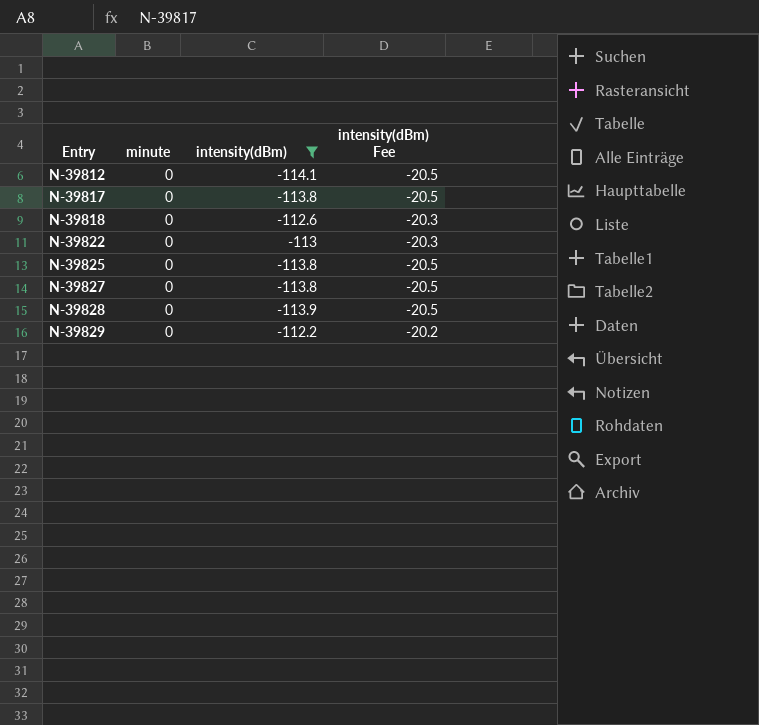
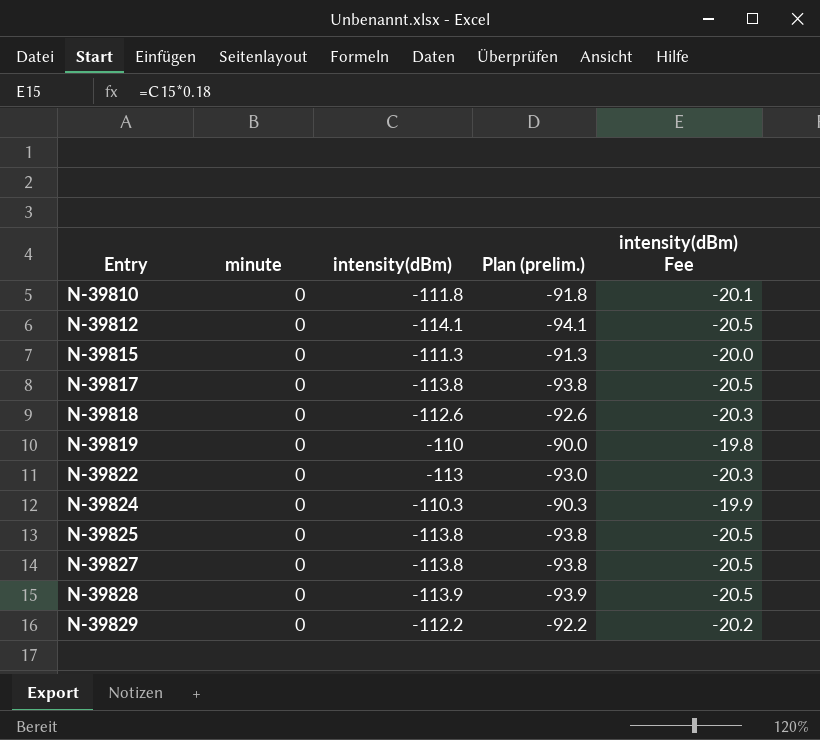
filter: intensity(dBm) <= -112.2 -> none
column Plan (prelim.) | formula: none -> [intensity(dBm)] + 20

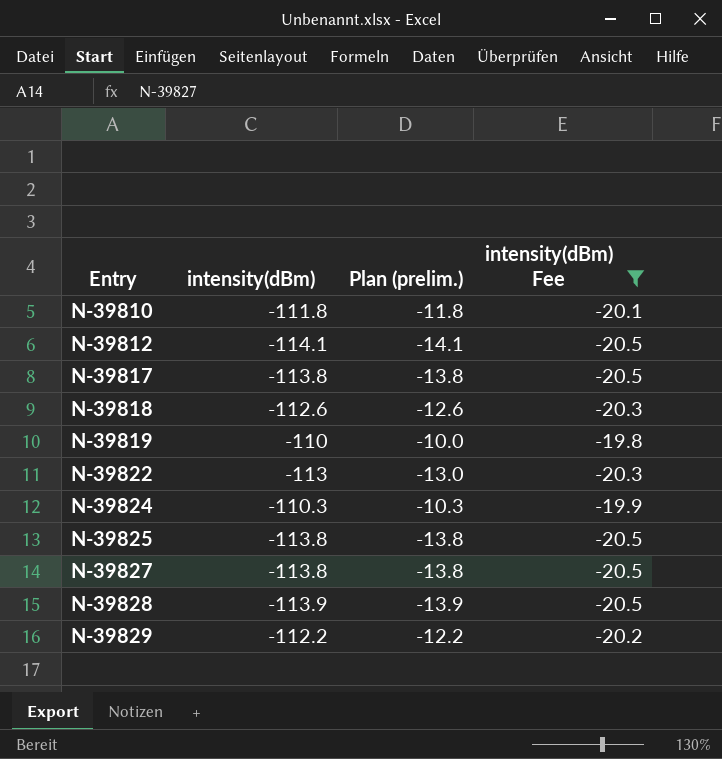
filter: none -> intensity(dBm) Fee != -20.0
column minute | position: 2 -> none
column Plan (prelim.) | formula: [intensity(dBm)] + 20 -> [intensity(dBm)] + 100

